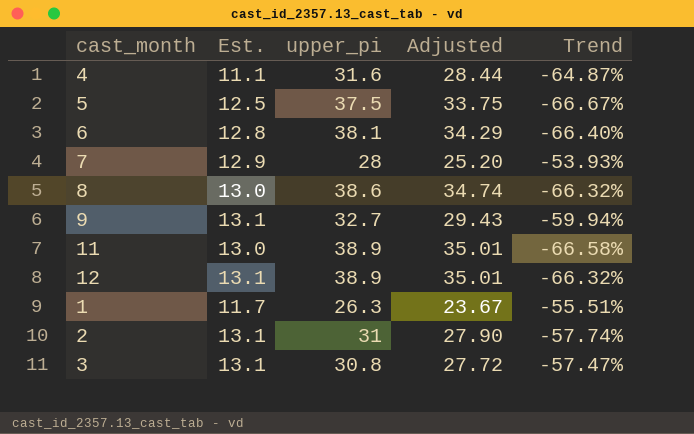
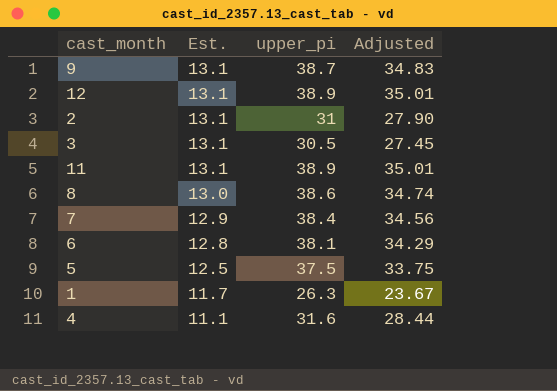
row order: none -> Est. descending
column Trend | formula: ([Est.] - [upper_pi]) / [upper_pi] -> none
9 | upper_pi: 32.7 -> 38.7
9 | Adjusted: 29.43 -> 34.83
3 | upper_pi: 30.8 -> 30.5
3 | Adjusted: 27.72 -> 27.45
11 | Est.: 13.0 -> 13.1
7 | upper_pi: 28 -> 38.4
7 | Adjusted: 25.20 -> 34.56

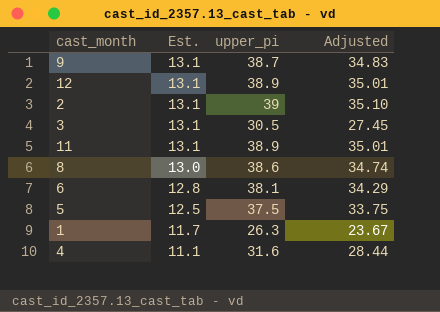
row 7: 12.9 | 38.4 | 34.56 -> none
2 | upper_pi: 31 -> 39
2 | Adjusted: 27.90 -> 35.10

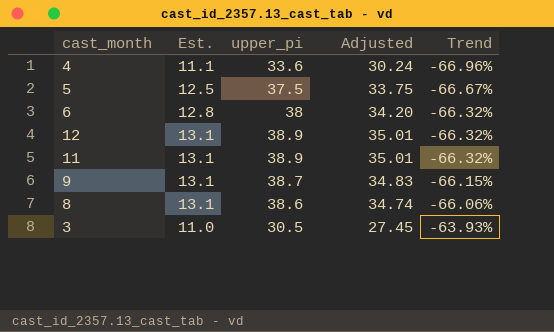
row order: Est. descending -> Trend ascending
column Trend | formula: none -> ([Est.] - [upper_pi]) / [upper_pi]
row 2: 13.1 | 39 | 35.10 -> none
row 1: 11.7 | 26.3 | 23.67 -> none
4 | upper_pi: 31.6 -> 33.6
4 | Adjusted: 28.44 -> 30.24
6 | upper_pi: 38.1 -> 38
6 | Adjusted: 34.29 -> 34.20
8 | Est.: 13.0 -> 13.1
3 | Est.: 13.1 -> 11.0

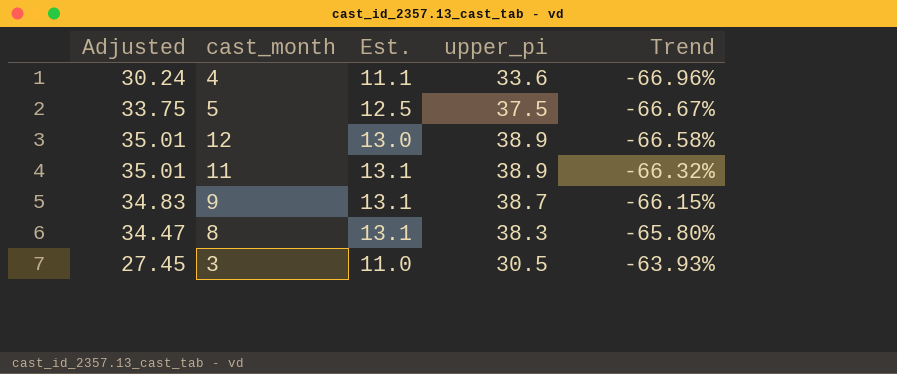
column Adjusted | position: 4 -> 1
row 6: 12.8 | 38 | 34.20 | -66.32% -> none
12 | Est.: 13.1 -> 13.0
12 | Trend: -66.32% -> -66.58%
8 | Adjusted: 34.74 -> 34.47
8 | upper_pi: 38.6 -> 38.3
8 | Trend: -66.06% -> -65.80%

